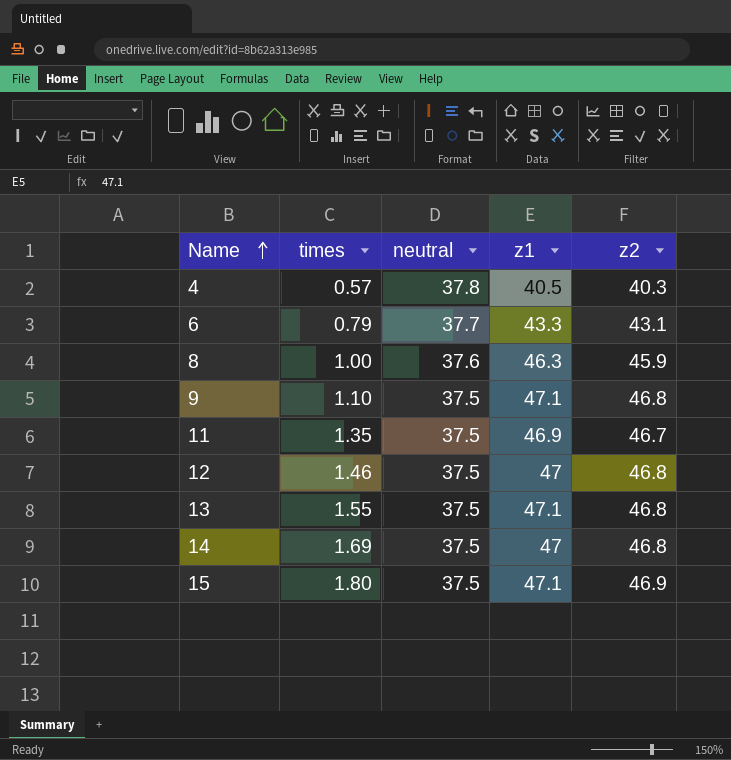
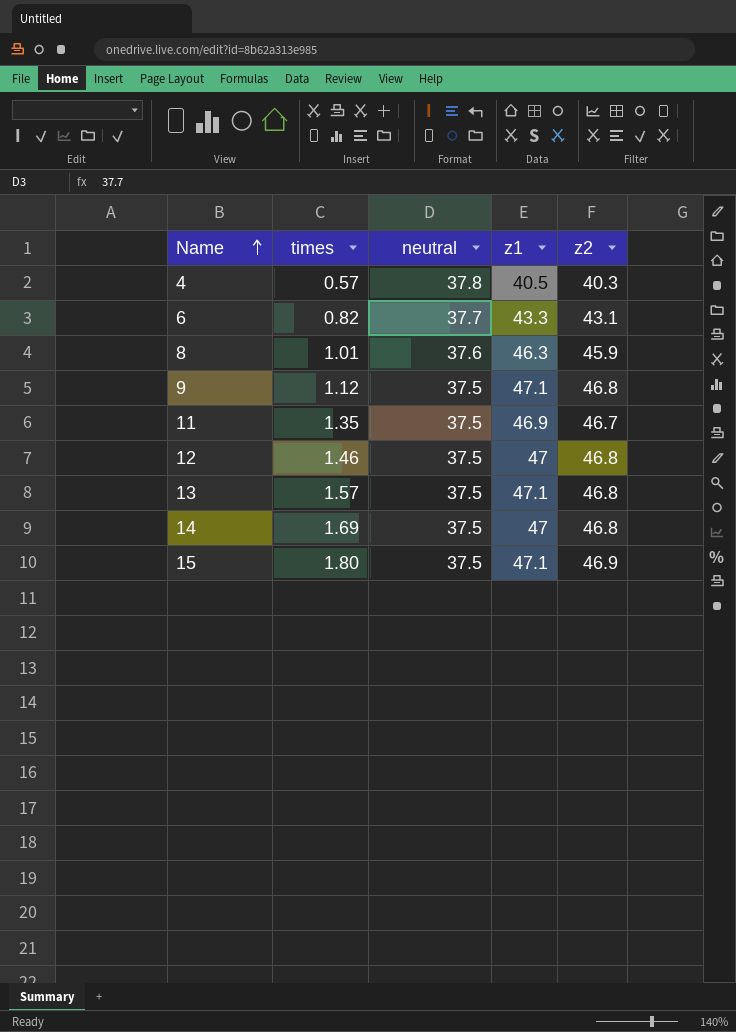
6 | times: 0.79 -> 0.82
8 | times: 1.00 -> 1.01
9 | times: 1.10 -> 1.12
13 | times: 1.55 -> 1.57

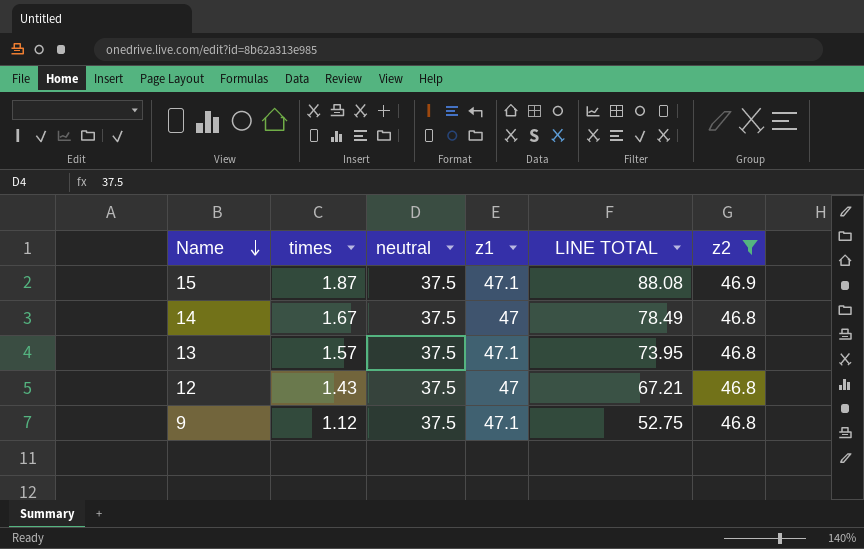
filter: none -> z2 >= 46.8
row order: Name ascending -> Name descending
column LINE TOTAL | formula: none -> [times] * [z1]
15 | times: 1.80 -> 1.87
14 | times: 1.69 -> 1.67
12 | times: 1.46 -> 1.43

